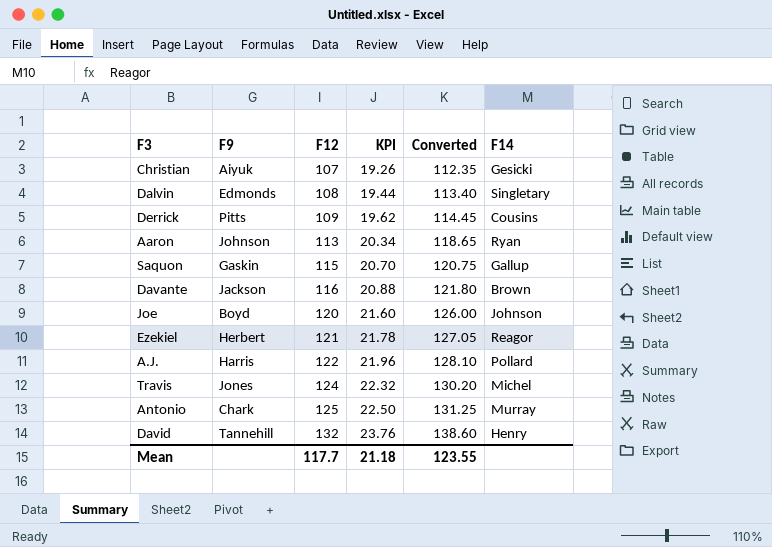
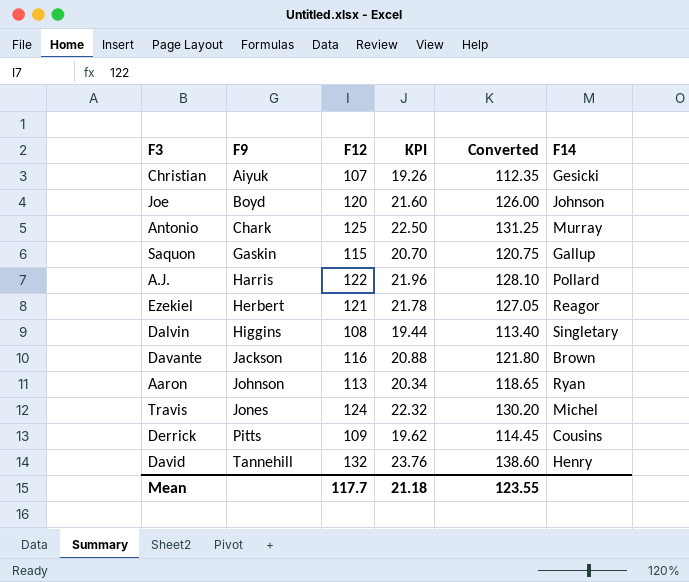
row order: F12 ascending -> F9 ascending
Dalvin | F9: Edmonds -> Higgins

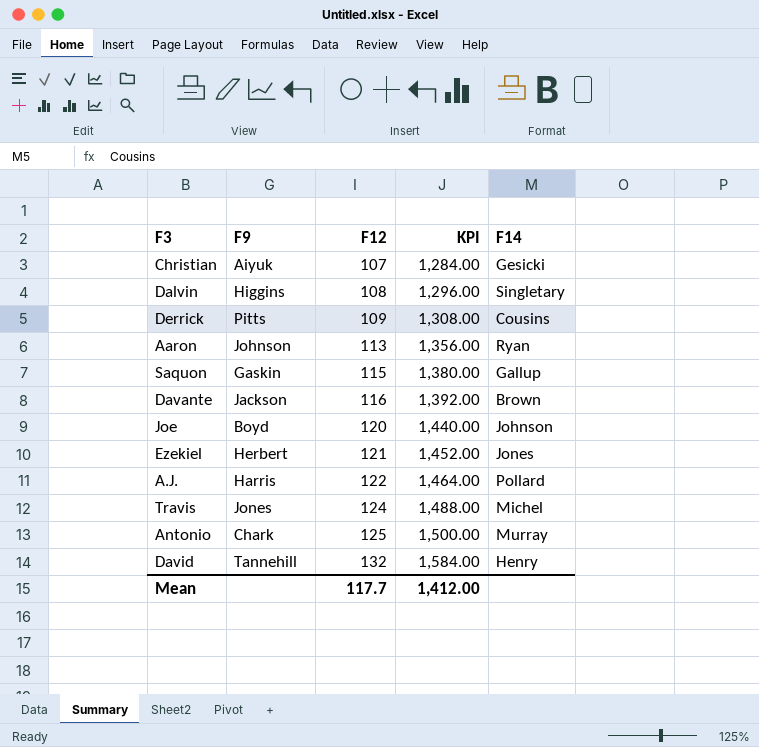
row order: F9 ascending -> F12 ascending
column Converted | formula: [F12] * 1.05 -> none
column KPI | formula: [F12] * 0.18 -> [F12] * 12
Ezekiel | F14: Reagor -> Jones
Mean | KPI: 21.18 -> 1,412.00

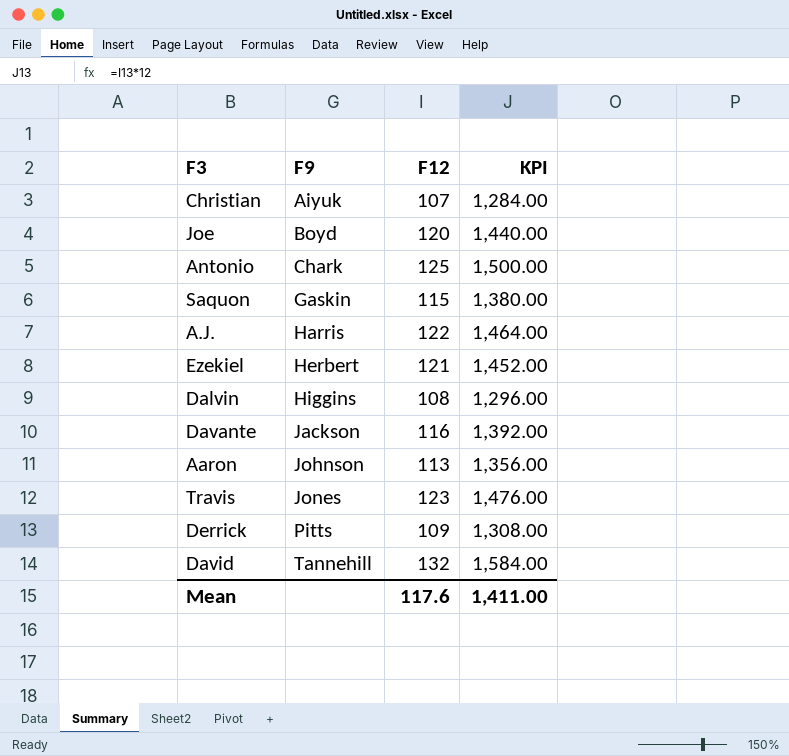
row order: F12 ascending -> F9 ascending
column F14 | position: 5 -> none
Travis | F12: 124 -> 123
Travis | KPI: 1,488.00 -> 1,476.00
Mean | F12: 117.7 -> 117.6
Mean | KPI: 1,412.00 -> 1,411.00

